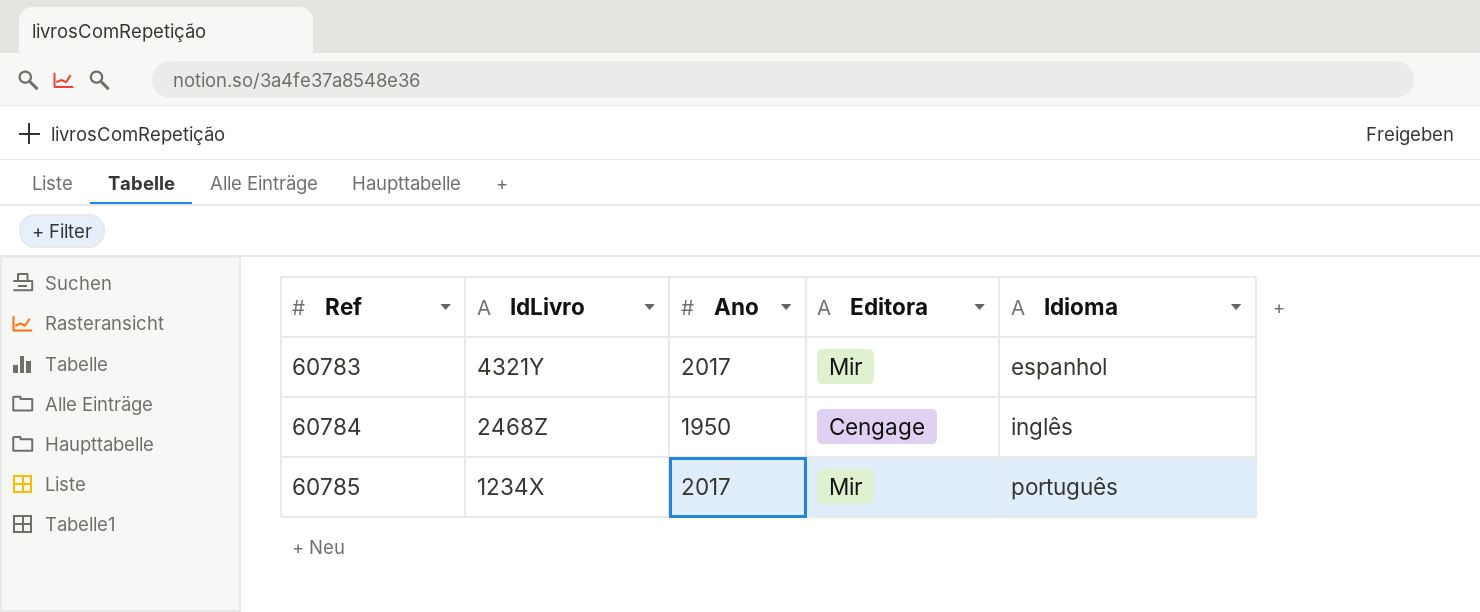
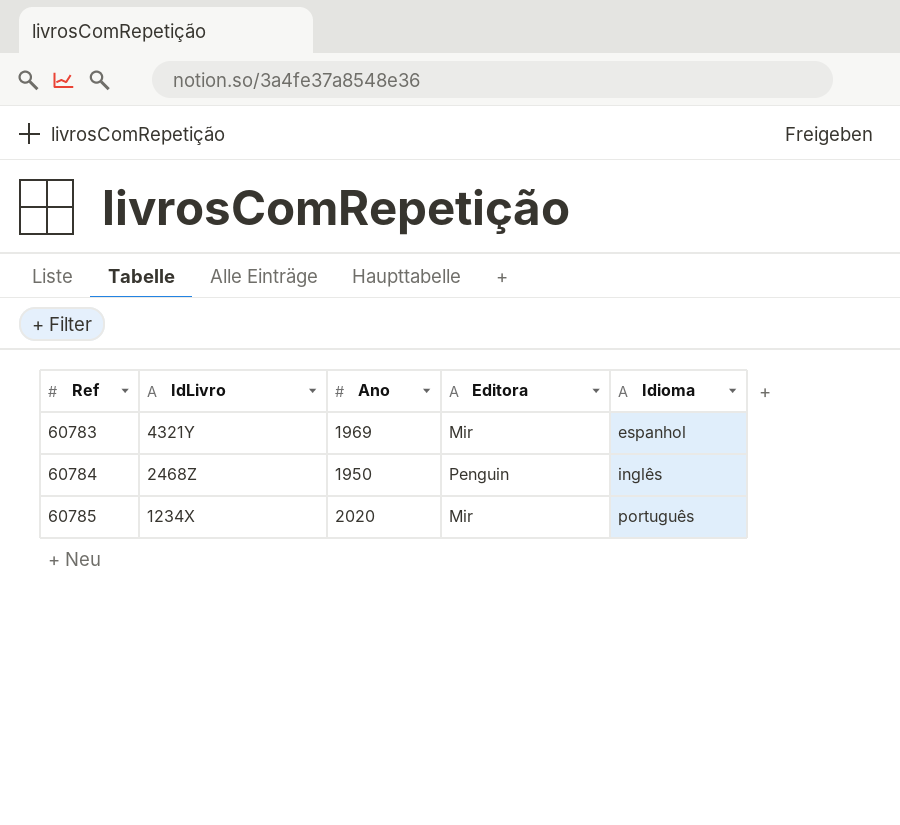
60783 | Ano: 2017 -> 1969
60784 | Editora: Cengage -> Penguin
60785 | Ano: 2017 -> 2020

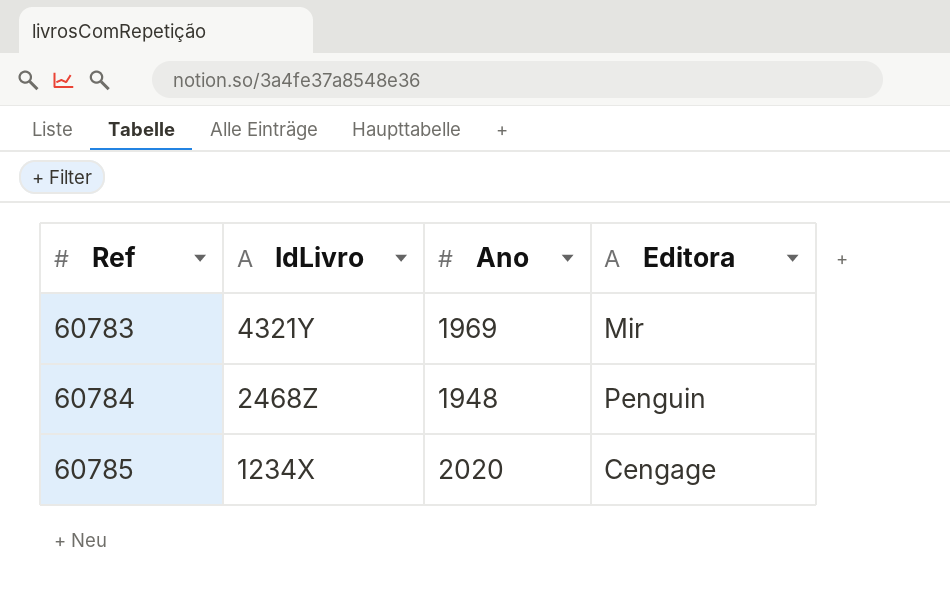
column Idioma | position: 5 -> none
60784 | Ano: 1950 -> 1948
60785 | Editora: Mir -> Cengage

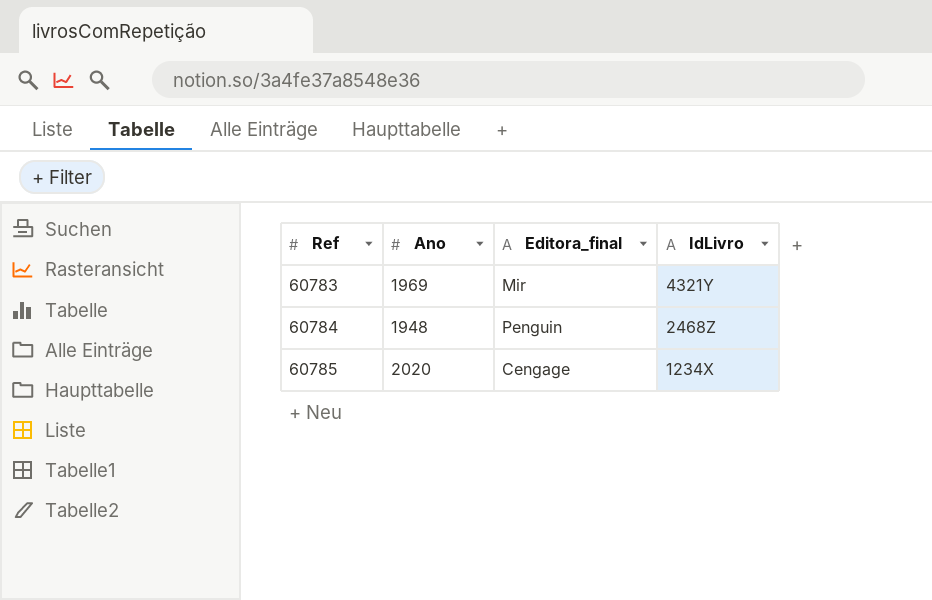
column name: Editora -> Editora_final
column IdLivro | position: 2 -> 4

